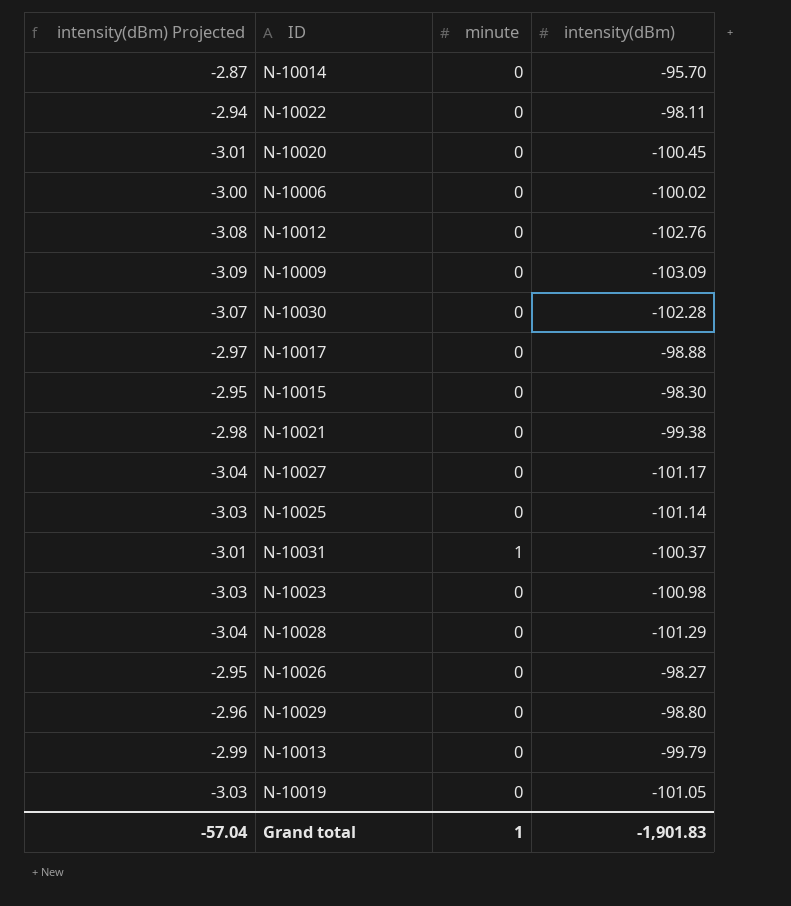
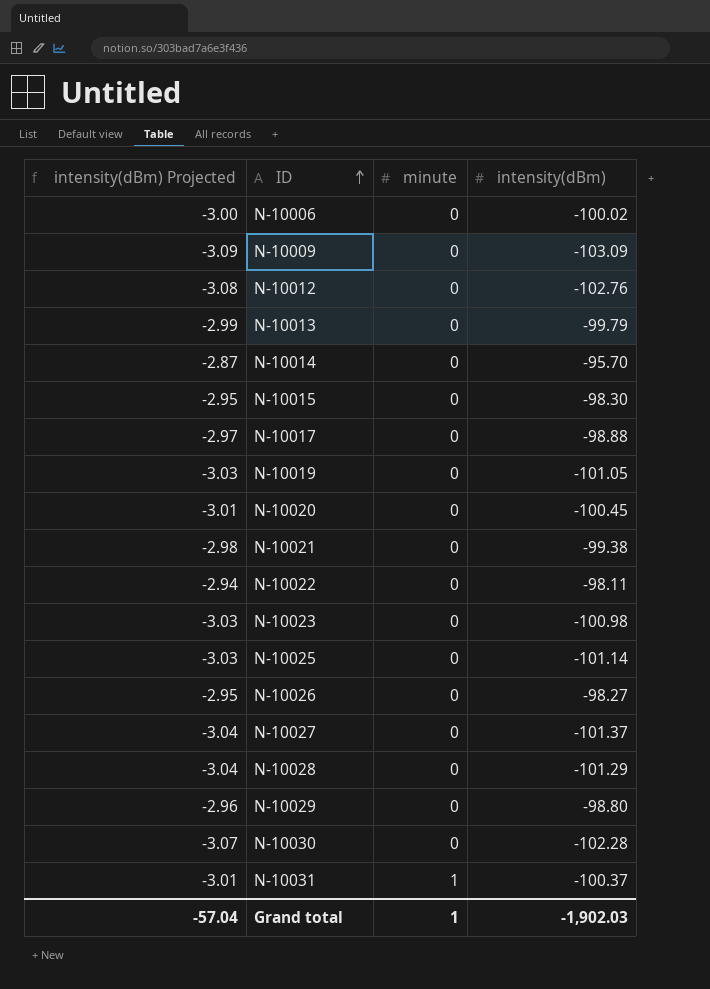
row order: none -> ID ascending
N-10027 | intensity(dBm): -101.17 -> -101.37
Grand total | intensity(dBm): -1,901.83 -> -1,902.03

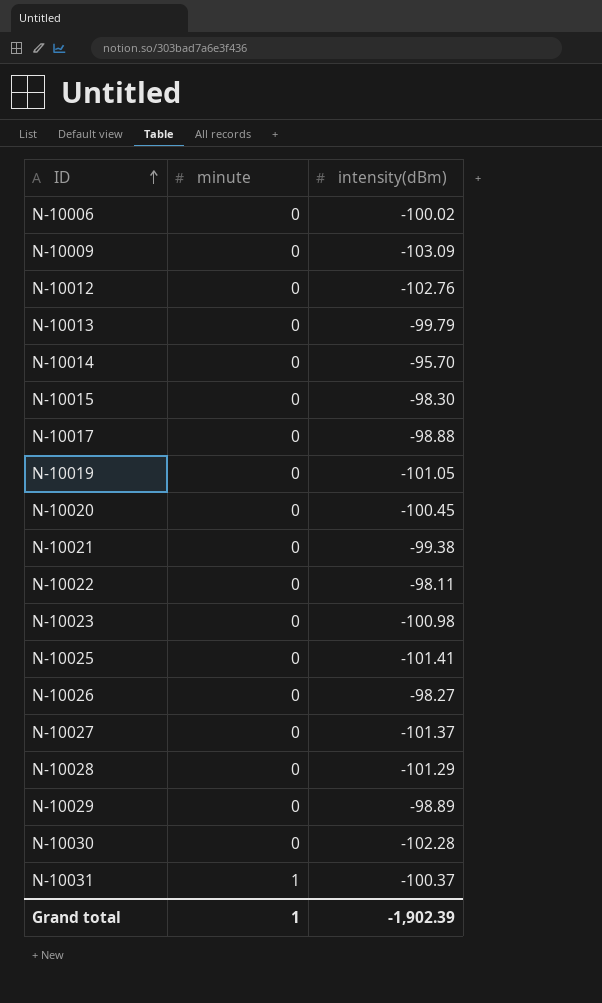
column intensity(dBm) Projected | formula: [intensity(dBm)] * 0.03 -> none
N-10025 | intensity(dBm): -101.14 -> -101.41
N-10029 | intensity(dBm): -98.80 -> -98.89
Grand total | intensity(dBm): -1,902.03 -> -1,902.39

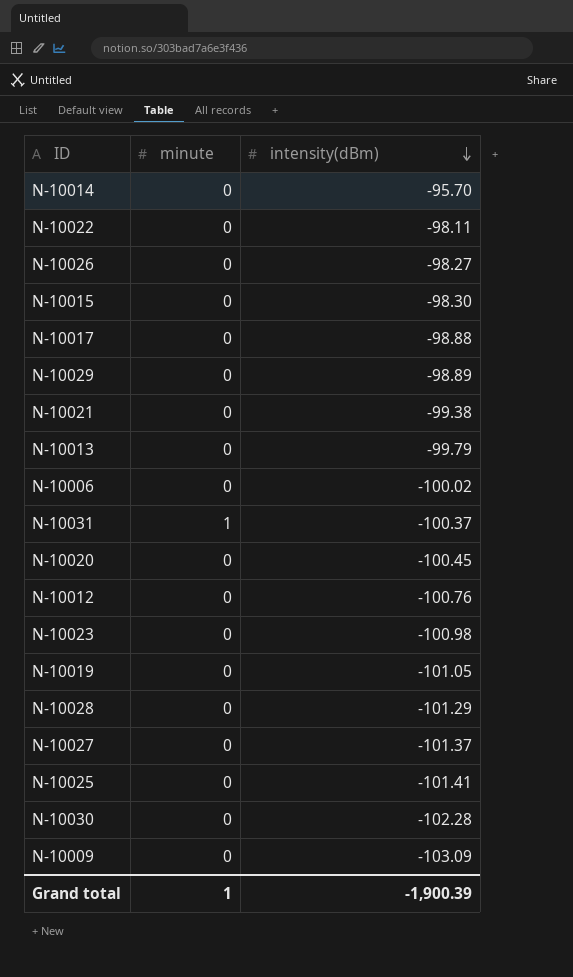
row order: ID ascending -> intensity(dBm) descending
N-10012 | intensity(dBm): -102.76 -> -100.76
Grand total | intensity(dBm): -1,902.39 -> -1,900.39

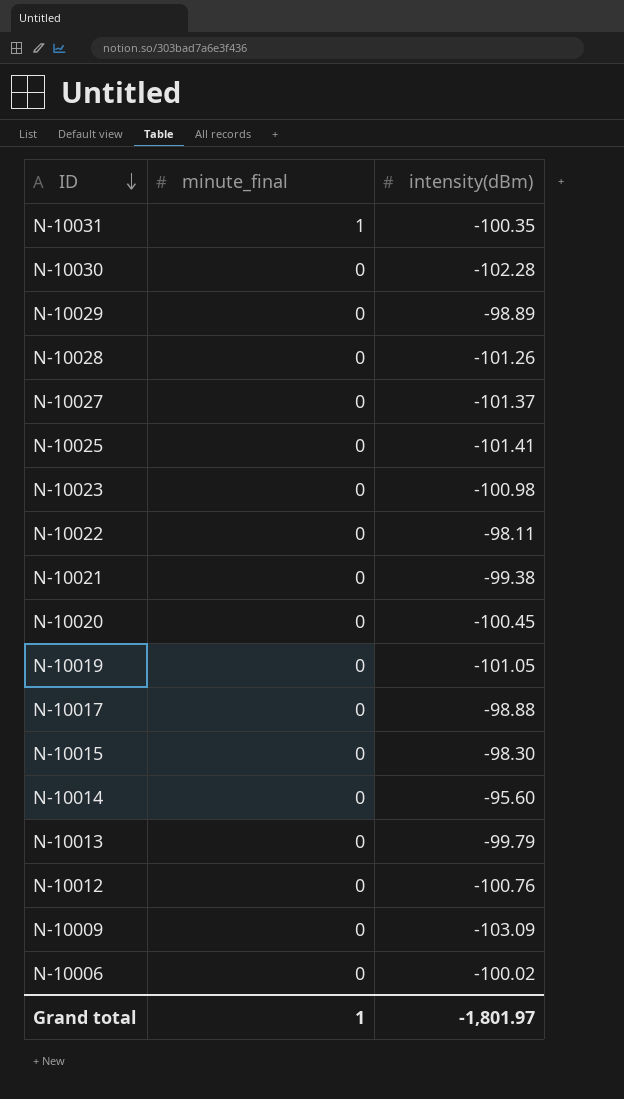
row order: intensity(dBm) descending -> ID descending
column name: minute -> minute_final
row N-10026: 0 | -98.27 -> none
N-10031 | intensity(dBm): -100.37 -> -100.35
N-10028 | intensity(dBm): -101.29 -> -101.26
N-10014 | intensity(dBm): -95.70 -> -95.60
Grand total | intensity(dBm): -1,900.39 -> -1,801.97

